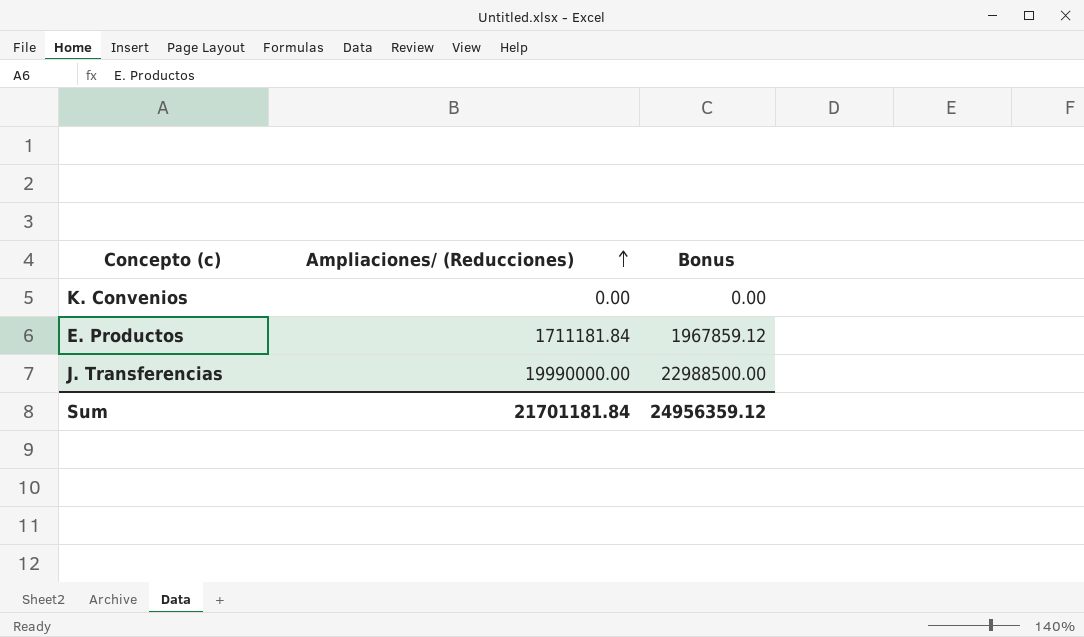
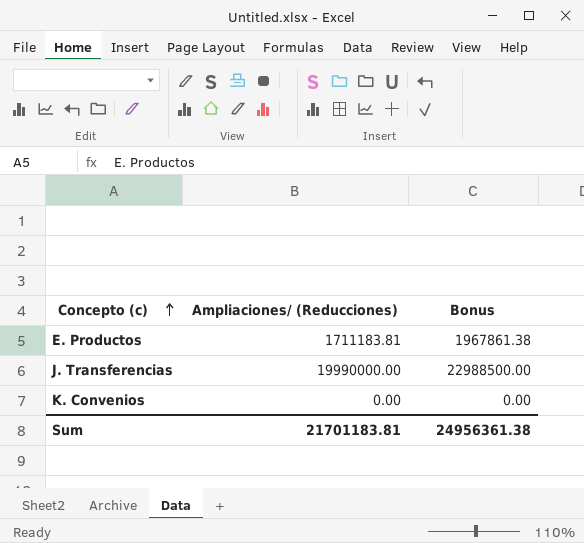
row order: Ampliaciones/ (Reducciones) ascending -> Concepto (c) ascending
E. Productos | Ampliaciones/ (Reducciones): 1711181.84 -> 1711183.81
E. Productos | Bonus: 1967859.12 -> 1967861.38
Sum | Ampliaciones/ (Reducciones): 21701181.84 -> 21701183.81
Sum | Bonus: 24956359.12 -> 24956361.38

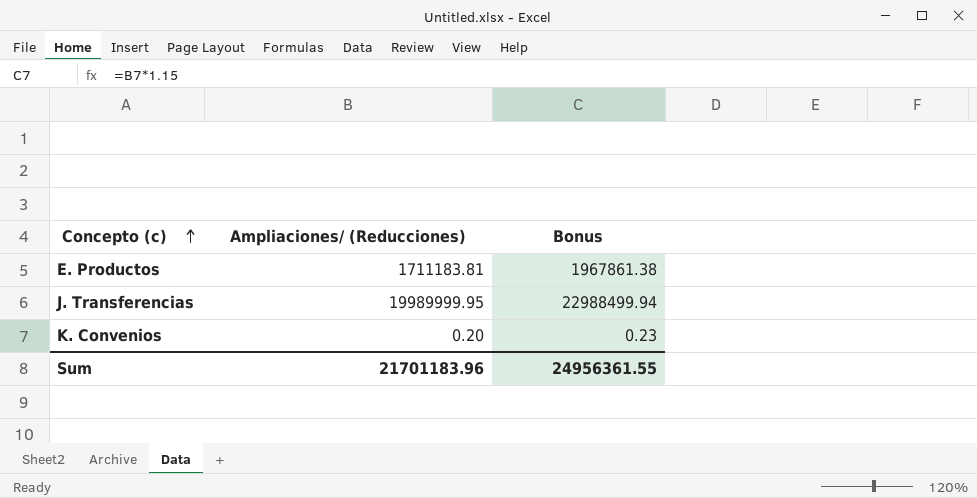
J. Transferencias | Ampliaciones/ (Reducciones): 19990000.00 -> 19989999.95
J. Transferencias | Bonus: 22988500.00 -> 22988499.94
K. Convenios | Ampliaciones/ (Reducciones): 0.00 -> 0.20
K. Convenios | Bonus: 0.00 -> 0.23
Sum | Ampliaciones/ (Reducciones): 21701183.81 -> 21701183.96
Sum | Bonus: 24956361.38 -> 24956361.55

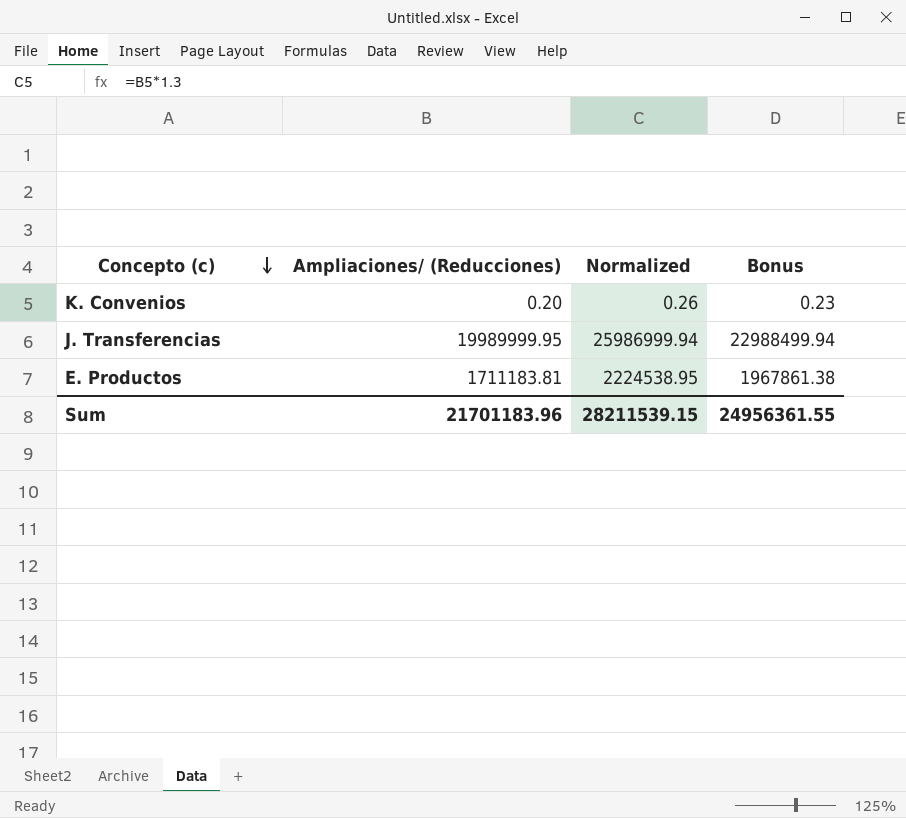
row order: Concepto (c) ascending -> Concepto (c) descending
column Normalized | formula: none -> [Ampliaciones/ (Reducciones)] * 1.3

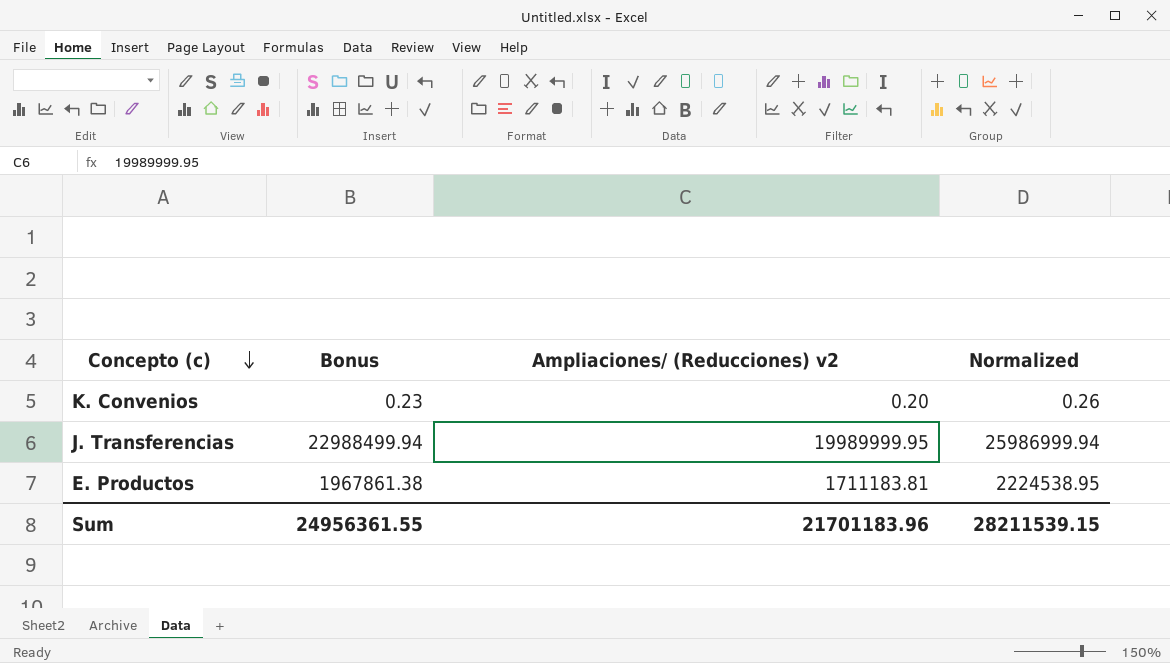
column Bonus | position: 4 -> 2
column name: Ampliaciones/ (Reducciones) -> Ampliaciones/ (Reducciones) v2

